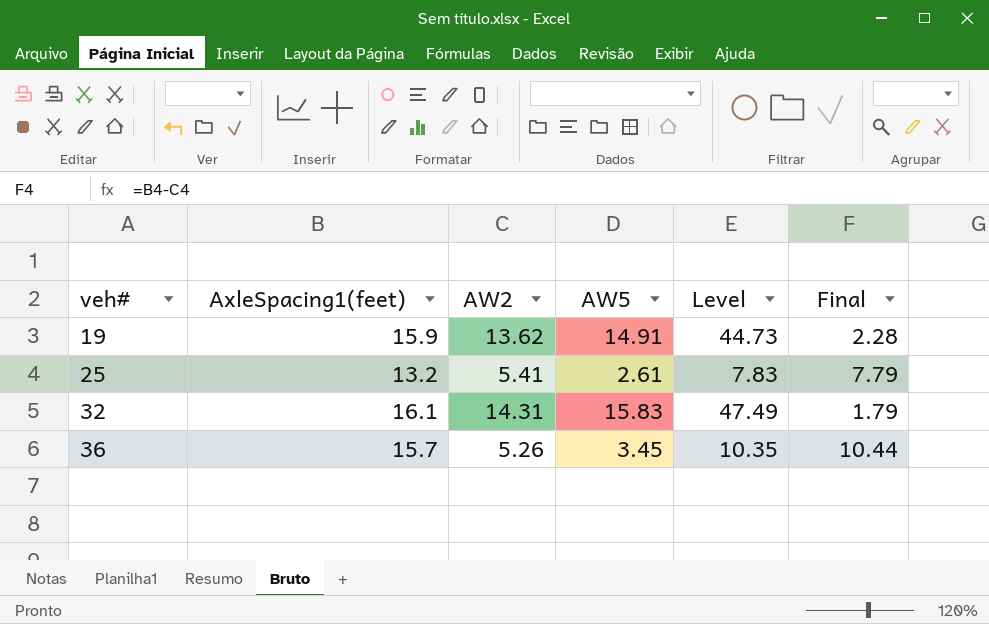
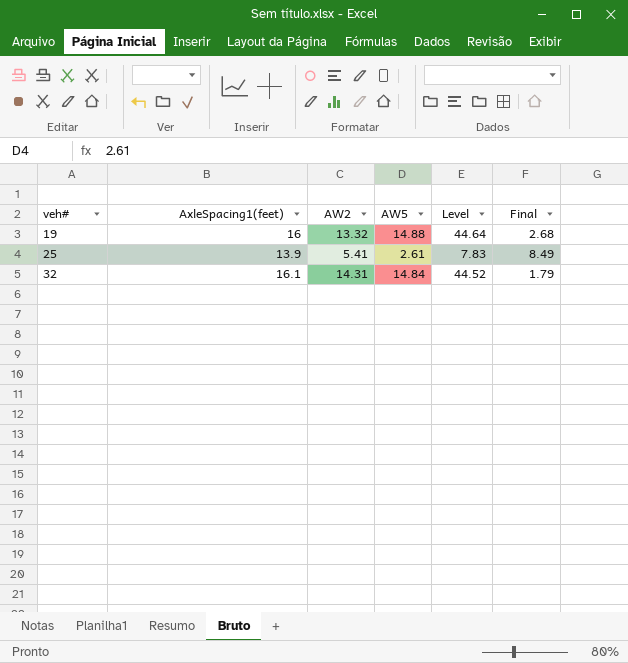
row 36: 15.7 | 5.26 | 3.45 | 10.35 | 10.44 -> none
19 | AxleSpacing1(feet): 15.9 -> 16
19 | AW2: 13.62 -> 13.32
19 | AW5: 14.91 -> 14.88
19 | Level: 44.73 -> 44.64
19 | Final: 2.28 -> 2.68
25 | AxleSpacing1(feet): 13.2 -> 13.9
25 | Final: 7.79 -> 8.49
32 | AW5: 15.83 -> 14.84
32 | Level: 47.49 -> 44.52

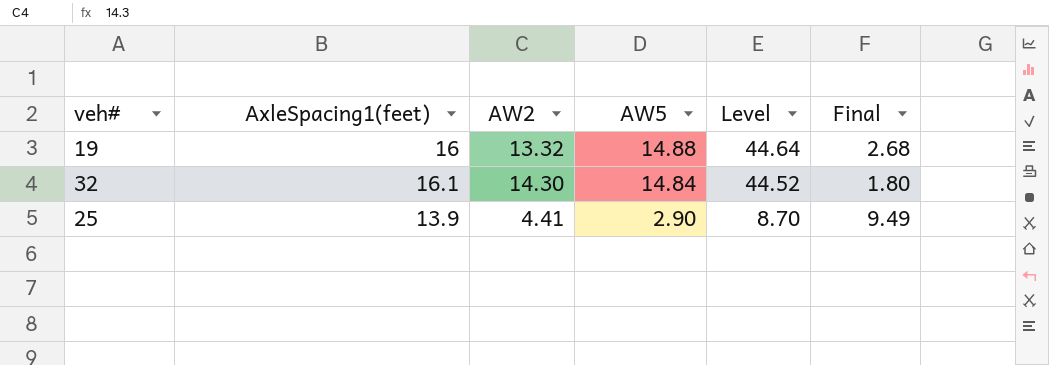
row order: veh# ascending -> AW5 descending
32 | AW2: 14.31 -> 14.30
32 | Final: 1.79 -> 1.80
25 | AW2: 5.41 -> 4.41
25 | AW5: 2.61 -> 2.90
25 | Level: 7.83 -> 8.70
25 | Final: 8.49 -> 9.49

